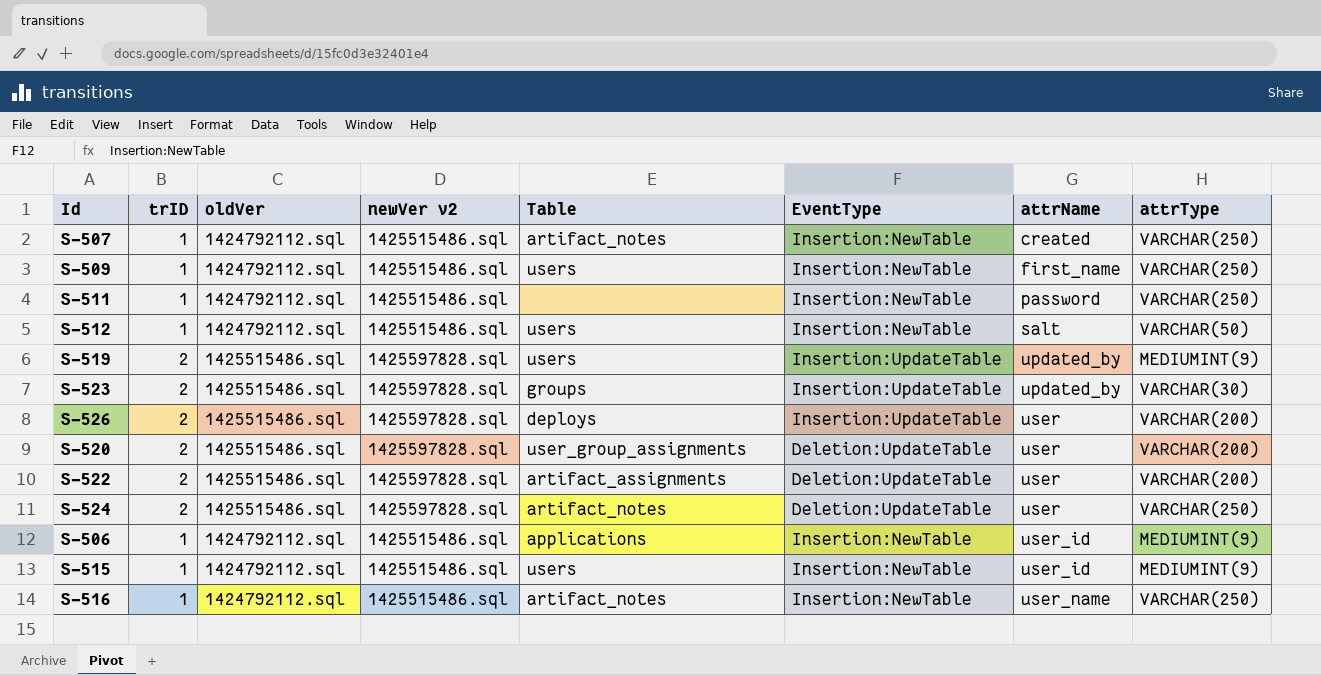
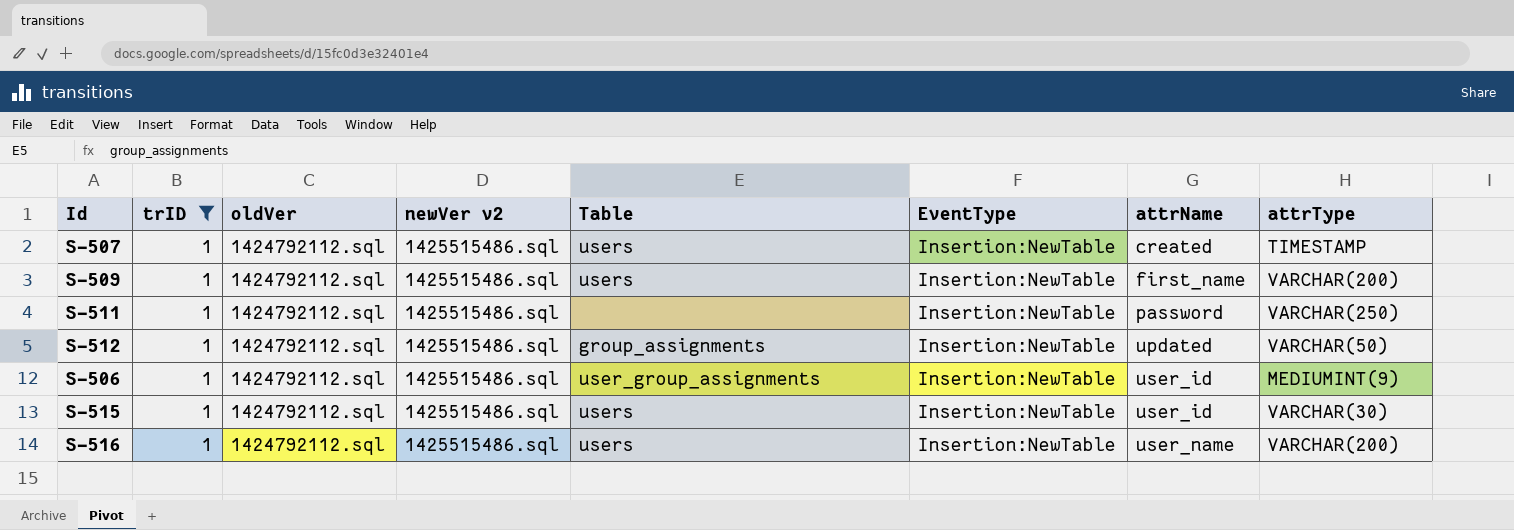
filter: none -> trID = 1
S-507 | Table: artifact_notes -> users
S-507 | attrType: VARCHAR(250) -> TIMESTAMP
S-509 | attrType: VARCHAR(250) -> VARCHAR(200)
S-512 | Table: users -> group_assignments
S-512 | attrName: salt -> updated
S-506 | Table: applications -> user_group_assignments
S-515 | attrType: MEDIUMINT(9) -> VARCHAR(30)
S-516 | Table: artifact_notes -> users
S-516 | attrType: VARCHAR(250) -> VARCHAR(200)

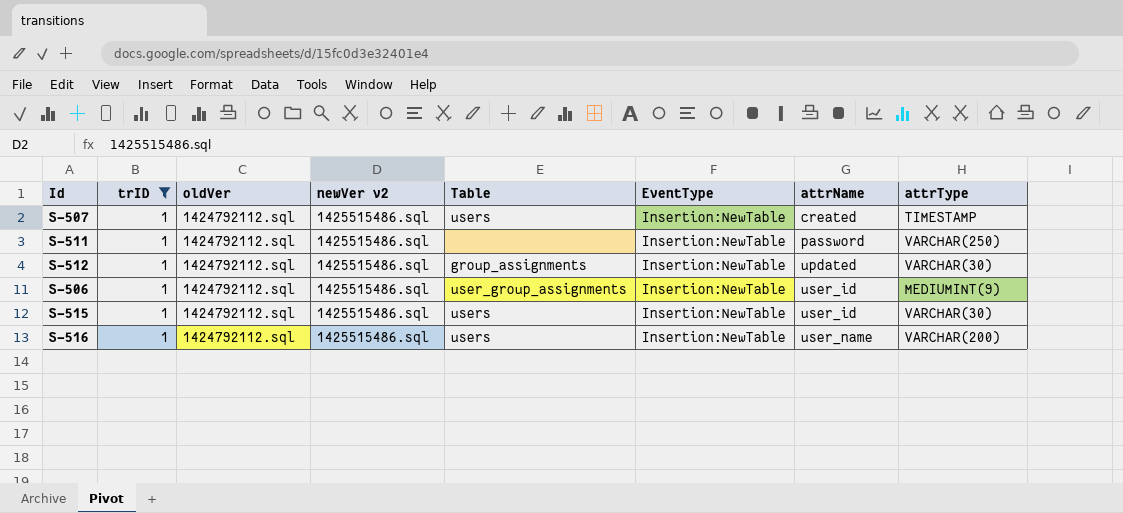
row S-509: 1 | 1424792112.sql | 1425515486.sql | users | Insertion:NewTable | first_name | VARCHAR(200) -> none
S-512 | attrType: VARCHAR(50) -> VARCHAR(30)

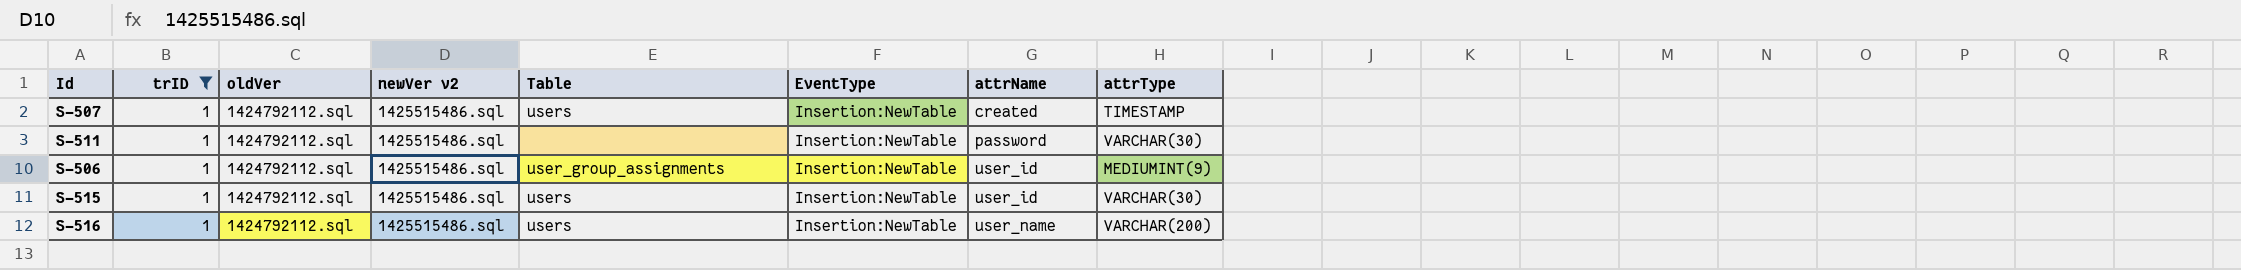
row S-512: 1 | 1424792112.sql | 1425515486.sql | group_assignments | Insertion:NewTable | updated | VARCHAR(30) -> none
S-511 | attrType: VARCHAR(250) -> VARCHAR(30)

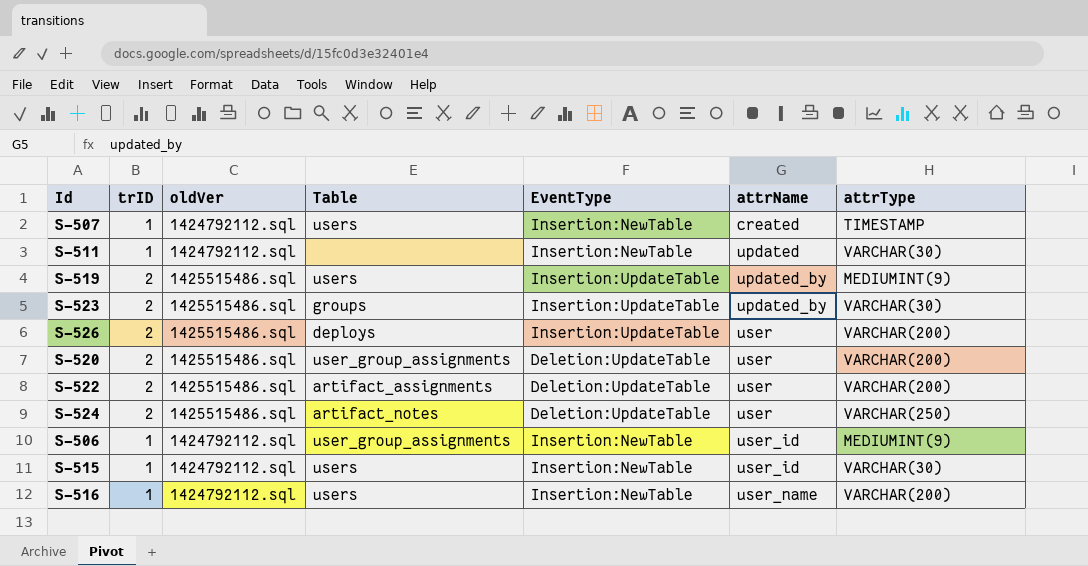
filter: trID = 1 -> none
column newVer v2 | position: 4 -> none
S-511 | attrName: password -> updated

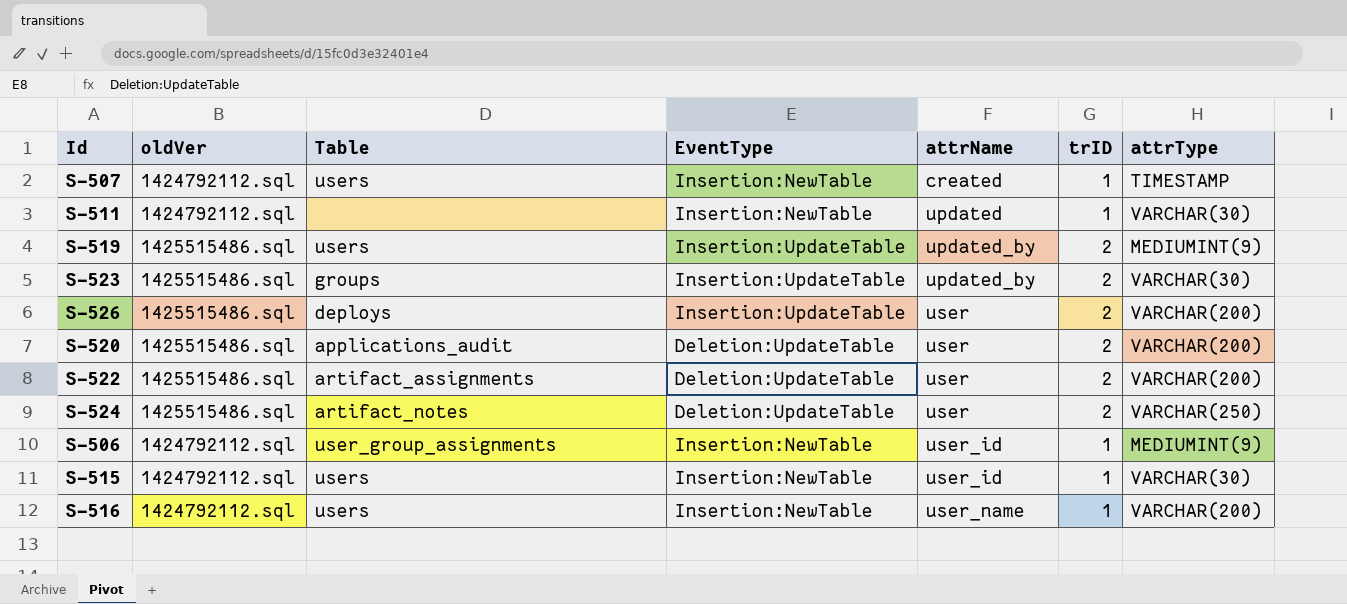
column trID | position: 2 -> 6
S-520 | Table: user_group_assignments -> applications_audit

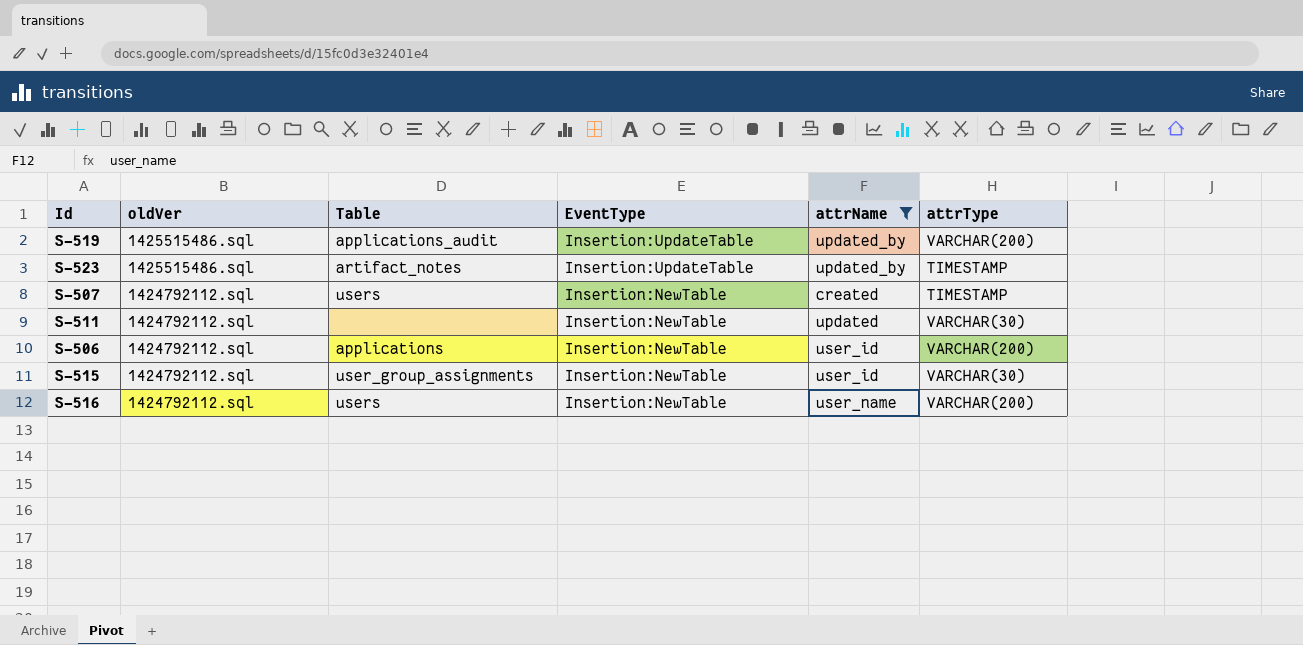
filter: none -> attrName != user
row order: attrName ascending -> oldVer descending
column trID | position: 6 -> none
S-519 | Table: users -> applications_audit
S-519 | attrType: MEDIUMINT(9) -> VARCHAR(200)
S-523 | Table: groups -> artifact_notes
S-523 | attrType: VARCHAR(30) -> TIMESTAMP
S-506 | Table: user_group_assignments -> applications
S-506 | attrType: MEDIUMINT(9) -> VARCHAR(200)
S-515 | Table: users -> user_group_assignments

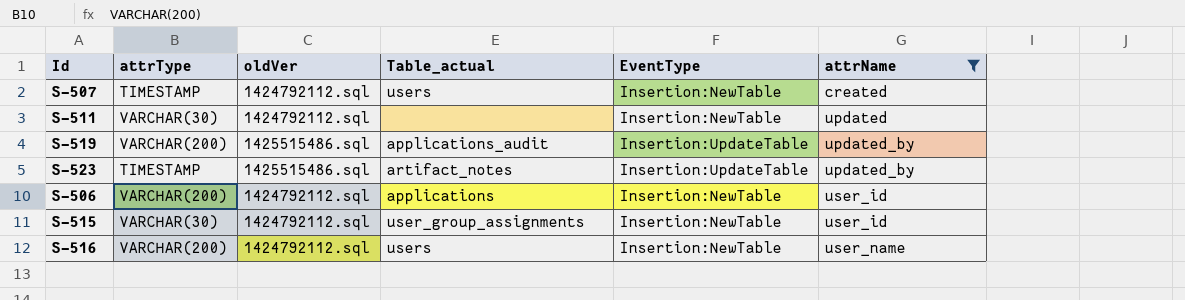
row order: oldVer descending -> attrName ascending
column attrType | position: 6 -> 2
column name: Table -> Table_actual

